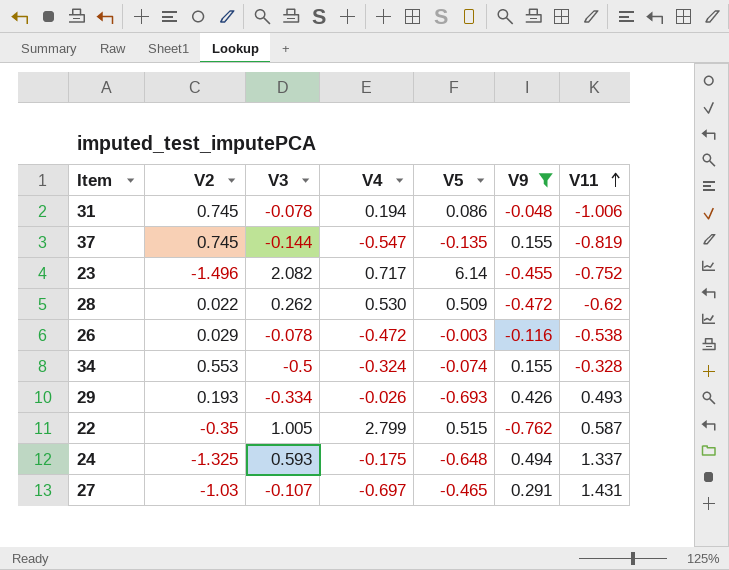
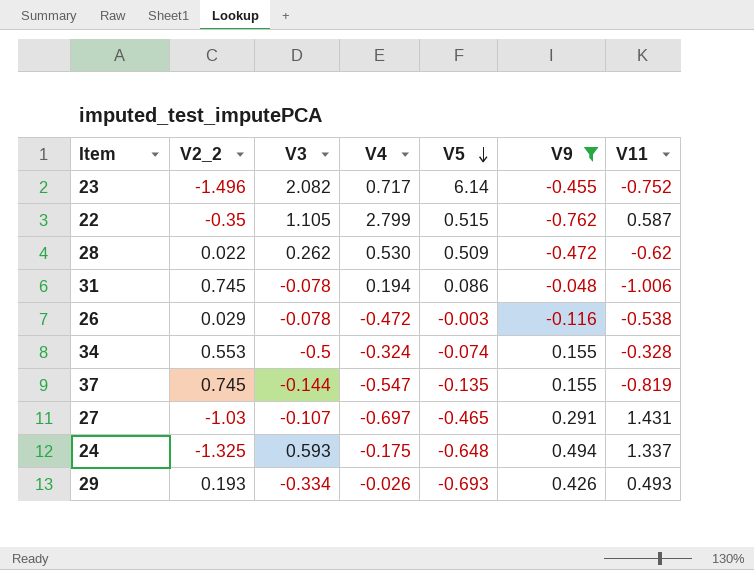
row order: V11 ascending -> V5 descending
column name: V2 -> V2_2
22 | V3: 1.005 -> 1.105

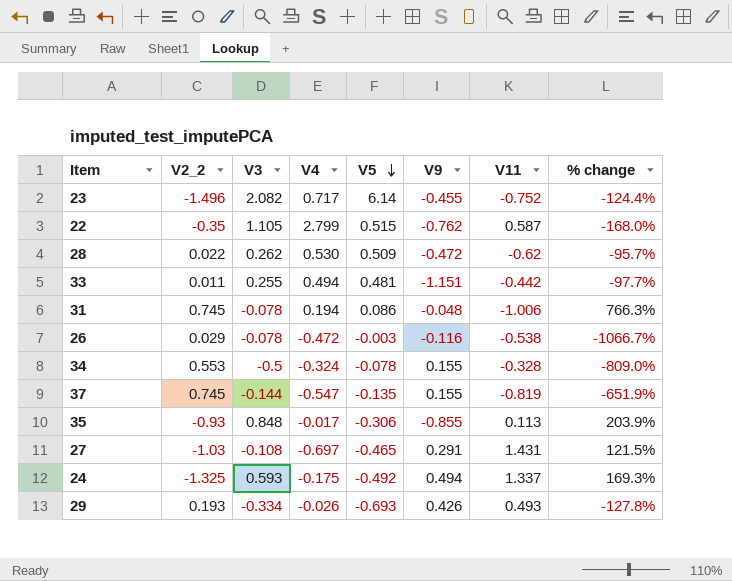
filter: V9 >= -0.762 -> none
column % change | formula: none -> ([V2_2] - [V5]) / [V5]
34 | V5: -0.074 -> -0.078
27 | V3: -0.107 -> -0.108
24 | V5: -0.648 -> -0.492

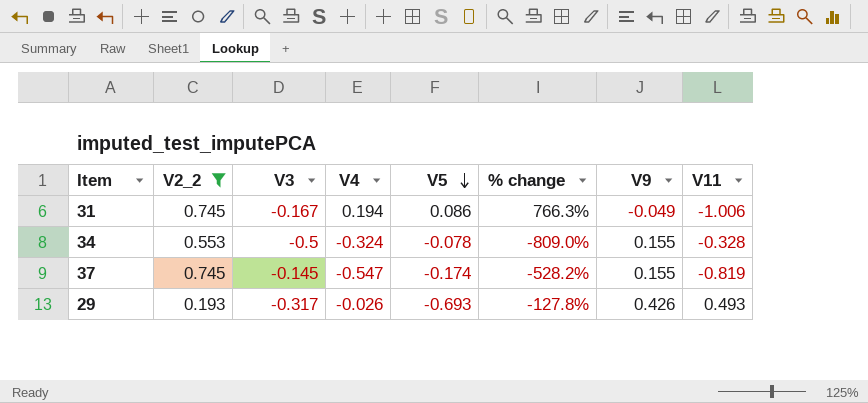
filter: none -> V2_2 >= 0.193
column % change | position: 8 -> 6
31 | V3: -0.078 -> -0.167
31 | V9: -0.048 -> -0.049
37 | V3: -0.144 -> -0.145
37 | V5: -0.135 -> -0.174
37 | % change: -651.9% -> -528.2%
29 | V3: -0.334 -> -0.317

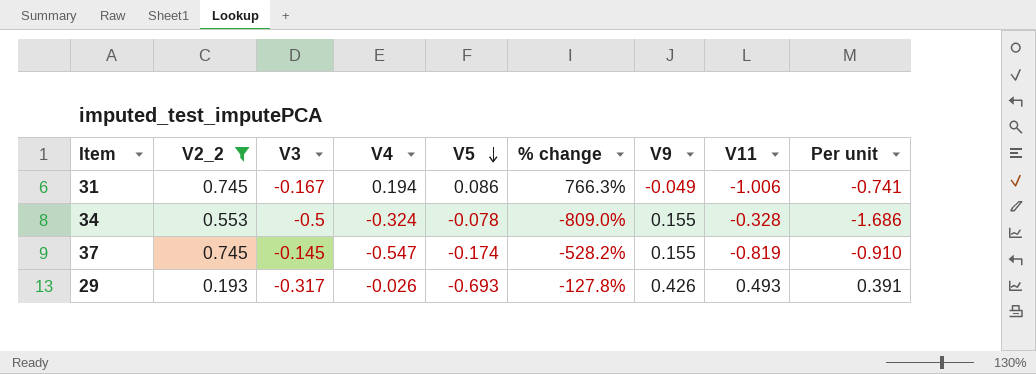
column Per unit | formula: none -> [V2_2] / [V11]

